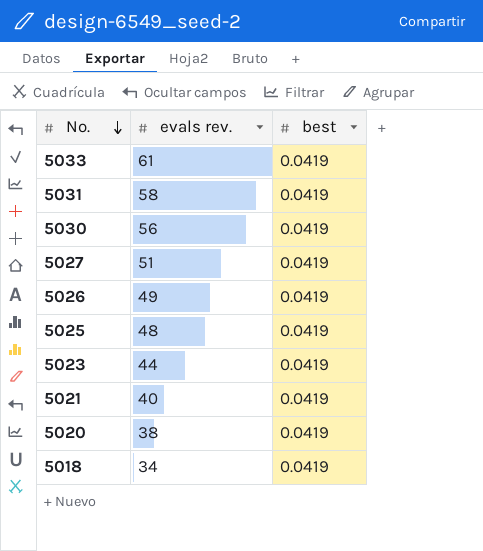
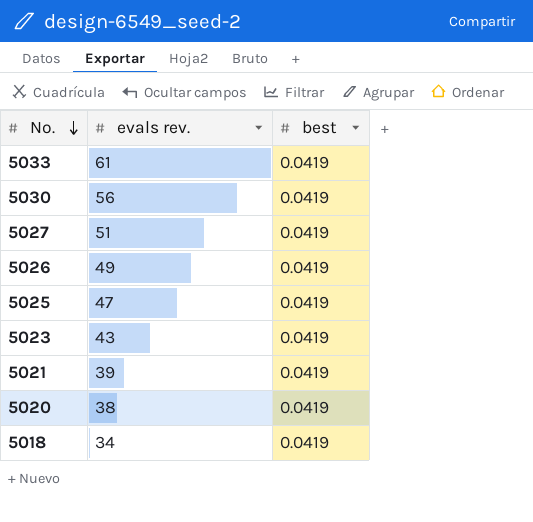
row 5031: 58 | 0.0419 -> none
5025 | evals rev.: 48 -> 47
5023 | evals rev.: 44 -> 43
5021 | evals rev.: 40 -> 39

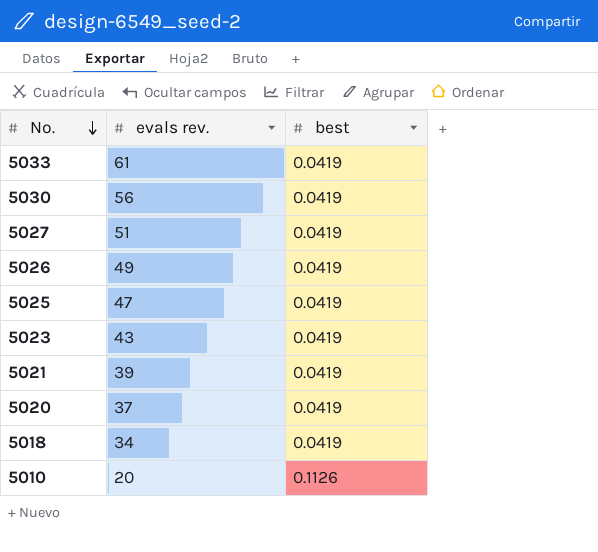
5020 | evals rev.: 38 -> 37
row 5010: none -> 20 | 0.1126

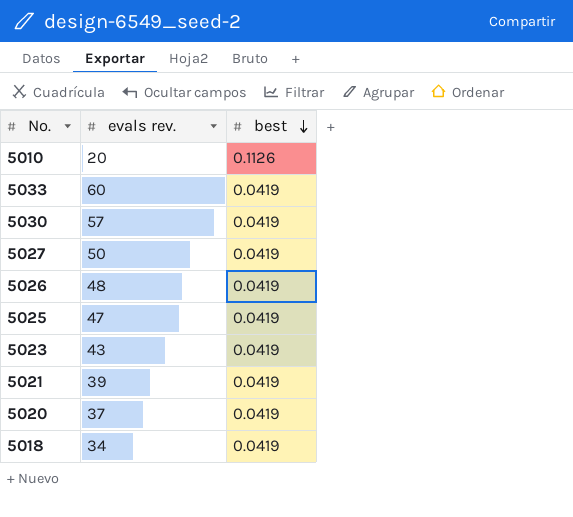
row order: No. descending -> best descending
5033 | evals rev.: 61 -> 60
5030 | evals rev.: 56 -> 57
5027 | evals rev.: 51 -> 50
5026 | evals rev.: 49 -> 48

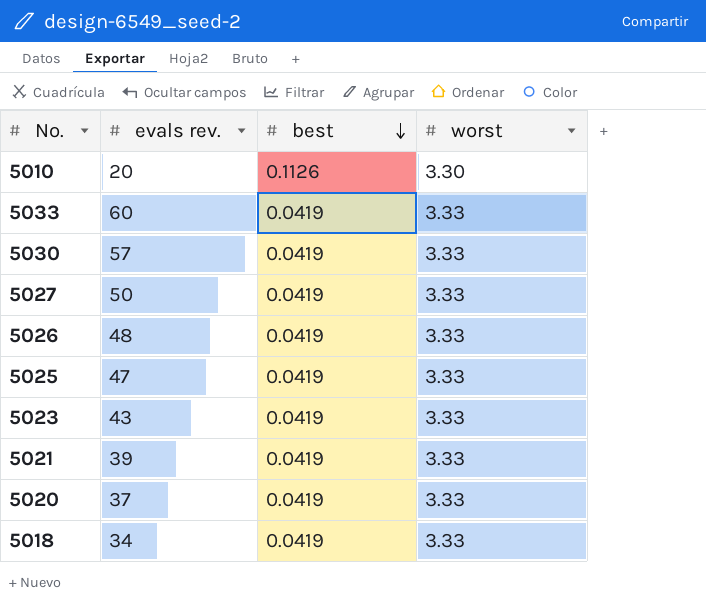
column worst | position: none -> 4

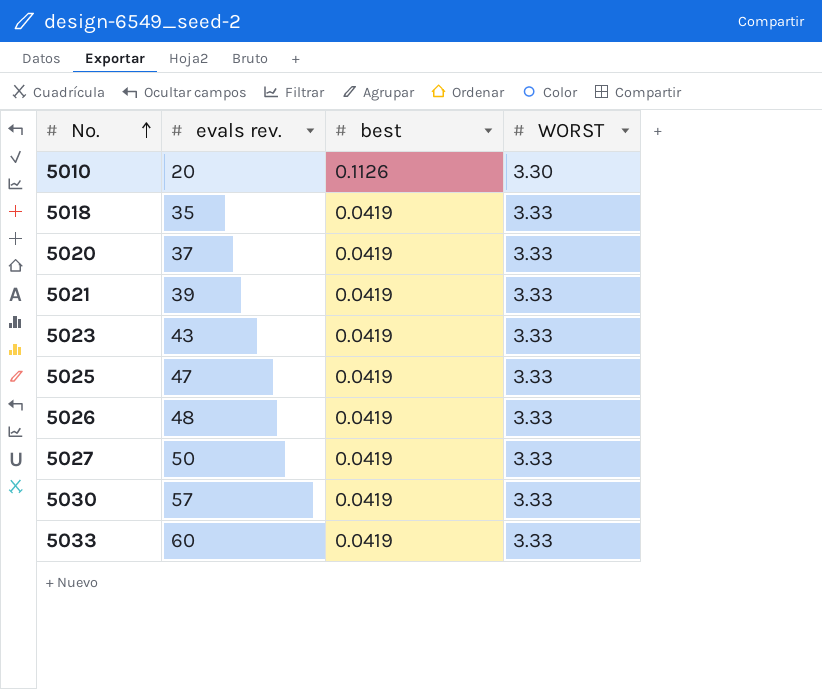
row order: best descending -> No. ascending
column name: worst -> WORST
5018 | evals rev.: 34 -> 35

